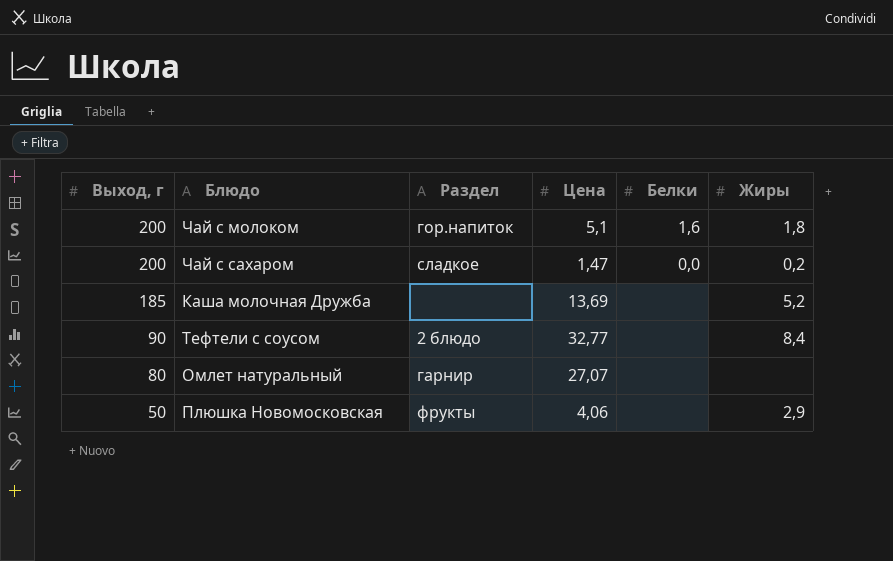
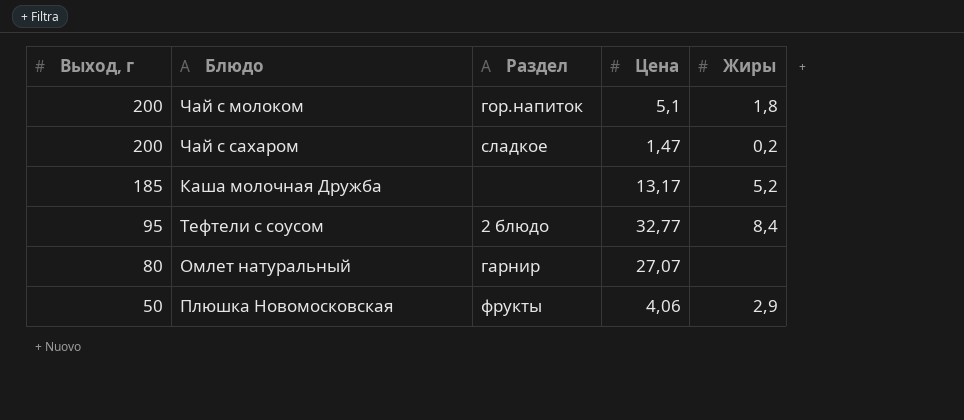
column Белки | position: 5 -> none
Каша молочная Дружба | Цена: 13,69 -> 13,17
Тефтели с соусом | Выход, г: 90 -> 95

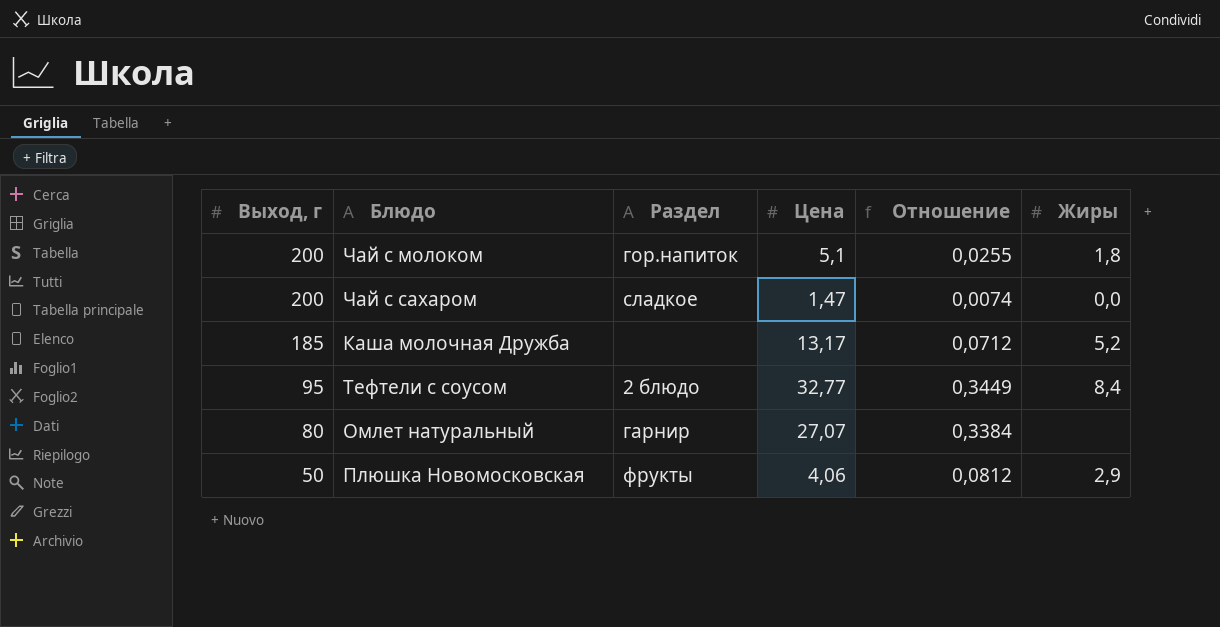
column Отношение | formula: none -> [Цена] / [Выход, г]
Чай с сахаром | Жиры: 0,2 -> 0,0

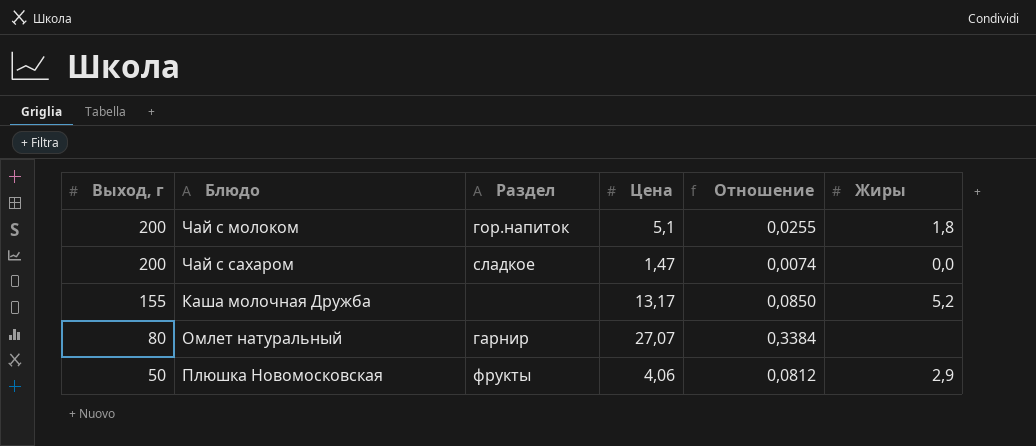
row Тефтели с соусом: 95 | 2 блюдо | 32,77 | 0,3449 | 8,4 -> none
Каша молочная Дружба | Выход, г: 185 -> 155
Каша молочная Дружба | Отношение: 0,0712 -> 0,0850

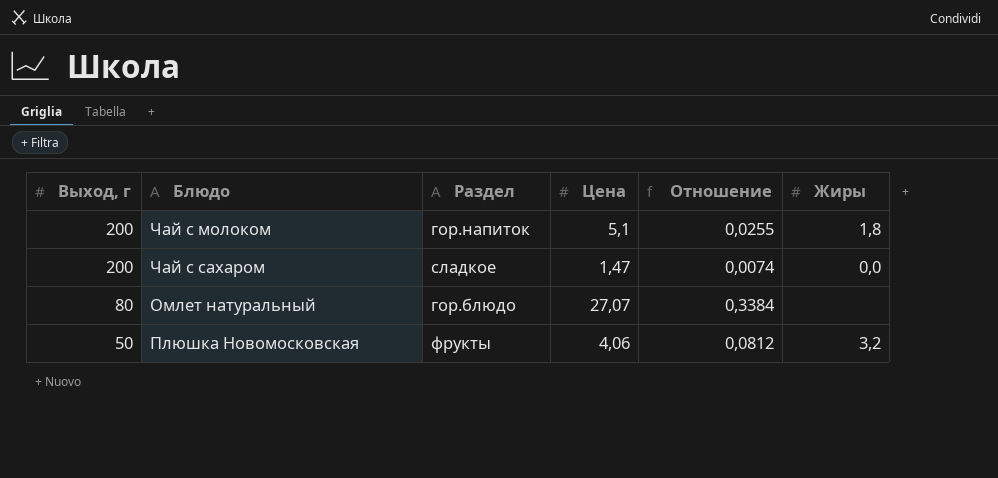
row Каша молочная Дружба: 155 | none | 13,17 | 0,0850 | 5,2 -> none
Омлет натуральный | Раздел: гарнир -> гор.блюдо
Плюшка Новомосковская | Жиры: 2,9 -> 3,2

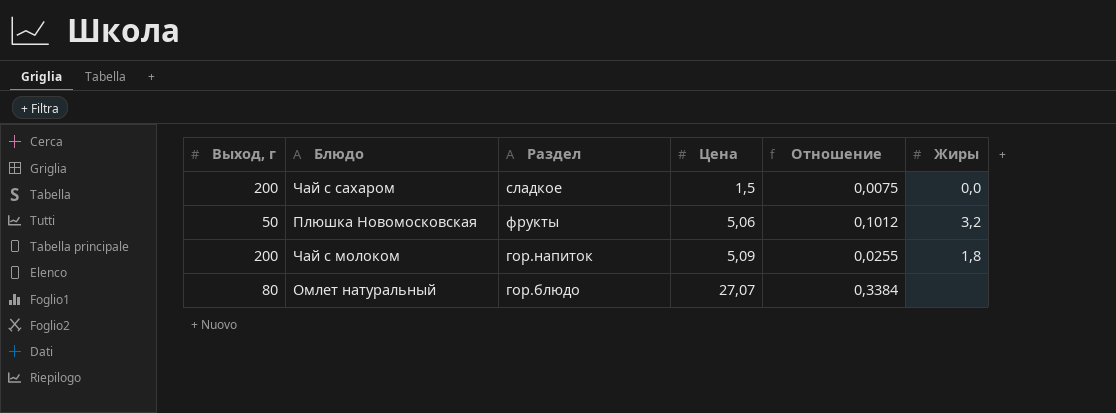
row order: Выход, г descending -> Цена ascending
Чай с сахаром | Цена: 1,47 -> 1,5
Чай с сахаром | Отношение: 0,0074 -> 0,0075
Плюшка Новомосковская | Цена: 4,06 -> 5,06
Плюшка Новомосковская | Отношение: 0,0812 -> 0,1012
Чай с молоком | Цена: 5,1 -> 5,09

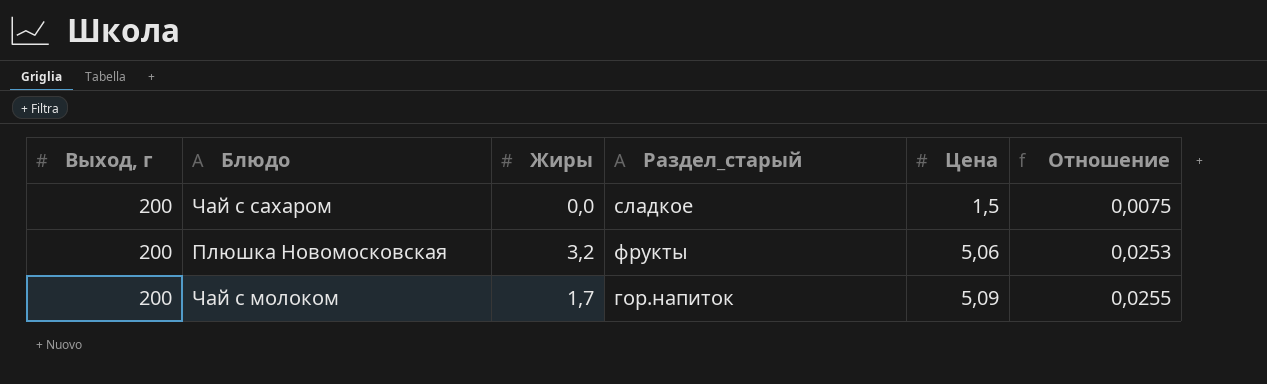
column Жиры | position: 6 -> 3
column name: Раздел -> Раздел_старый
row Омлет натуральный: 80 | гор.блюдо | 27,07 | 0,3384 | none -> none
Плюшка Новомосковская | Выход, г: 50 -> 200
Плюшка Новомосковская | Отношение: 0,1012 -> 0,0253
Чай с молоком | Жиры: 1,8 -> 1,7

